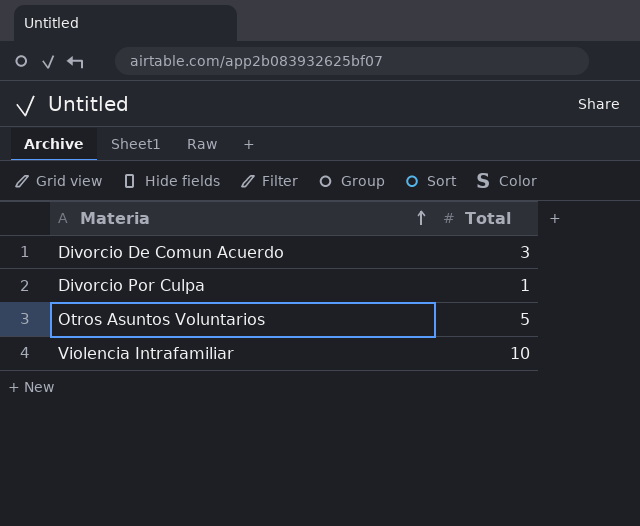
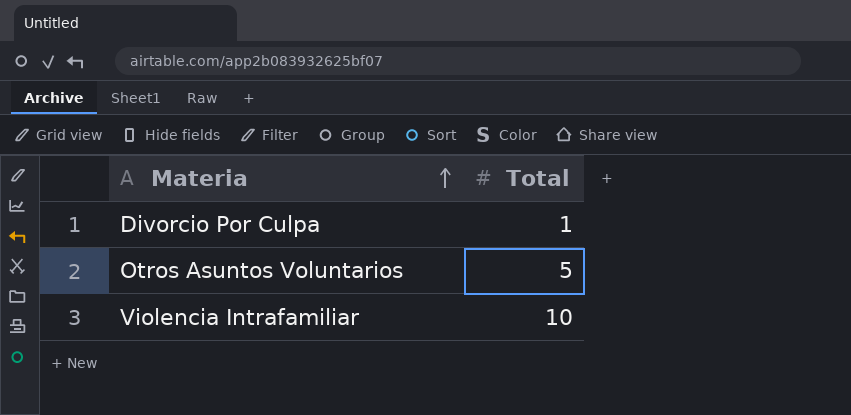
row Divorcio De Comun Acuerdo: 3 -> none

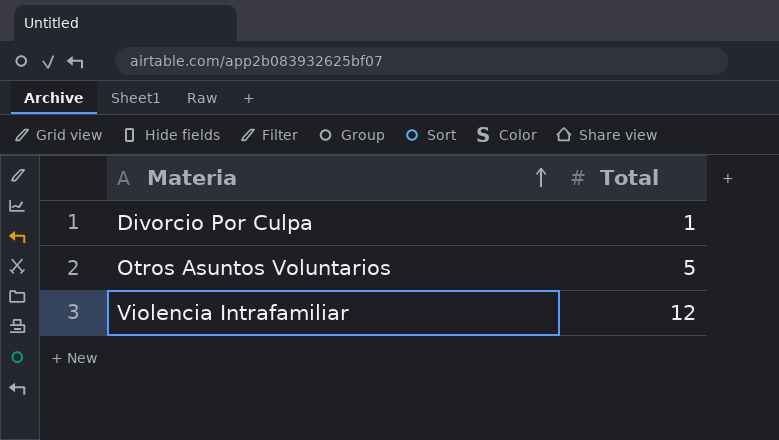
Violencia Intrafamiliar | Total: 10 -> 12

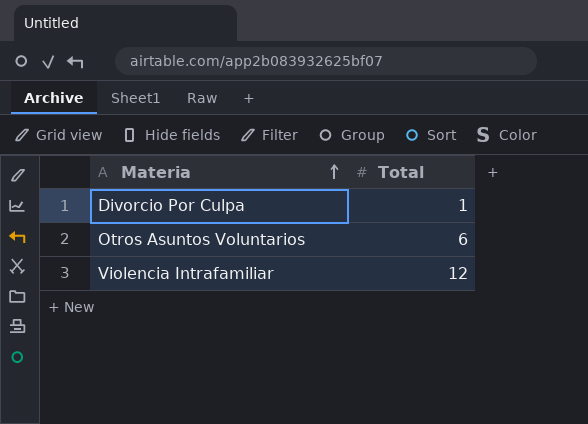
Otros Asuntos Voluntarios | Total: 5 -> 6

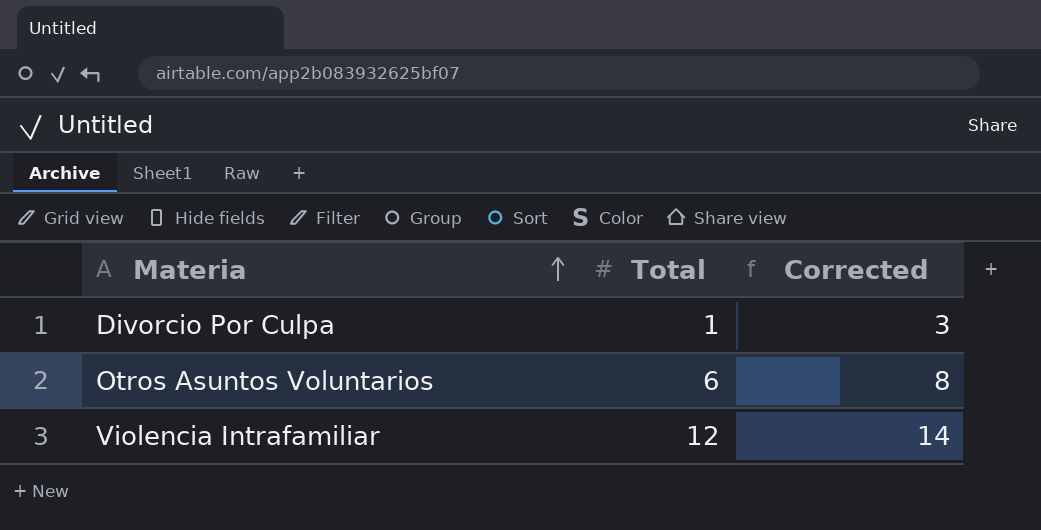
column Corrected | formula: none -> [Total] + 2

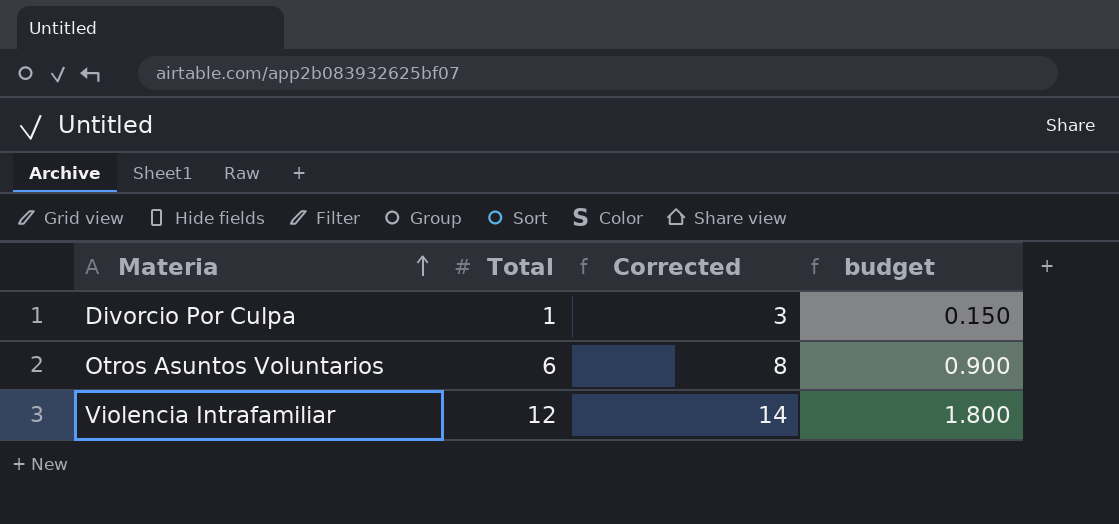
column budget | formula: none -> [Total] * 0.15

